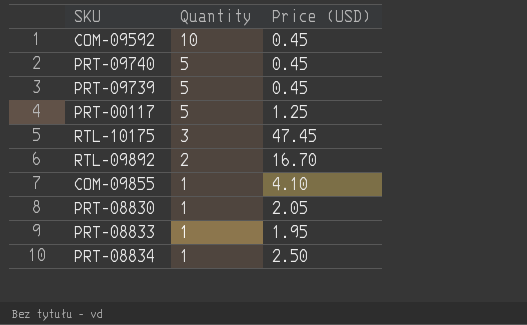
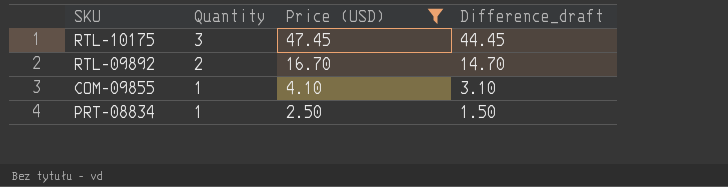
filter: none -> Price (USD) >= 2.50
column Difference_draft | formula: none -> [Price (USD)] - [Quantity]

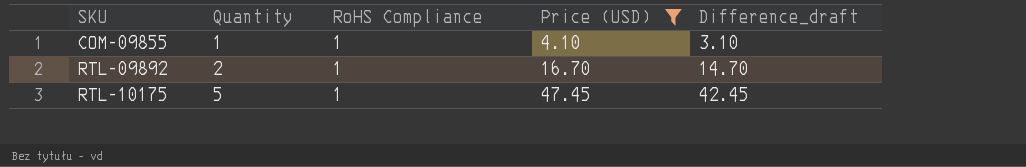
row order: Quantity descending -> SKU ascending
column RoHS Compliance | position: none -> 3
row PRT-08834: 1 | 2.50 | 1.50 -> none
RTL-10175 | Quantity: 3 -> 5
RTL-10175 | Difference_draft: 44.45 -> 42.45

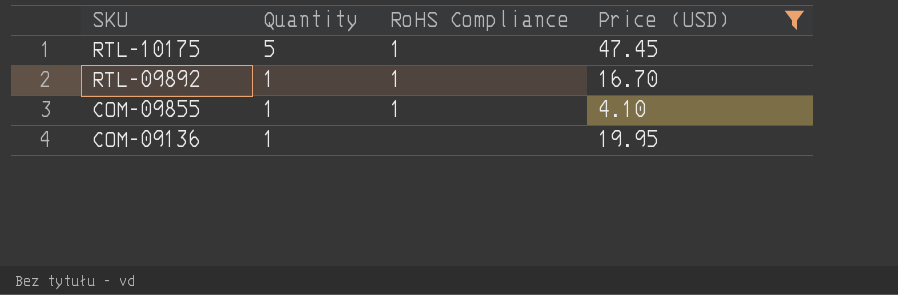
row order: SKU ascending -> SKU descending
column Difference_draft | formula: [Price (USD)] - [Quantity] -> none
RTL-09892 | Quantity: 2 -> 1
row COM-09136: none -> 1 | none | 19.95

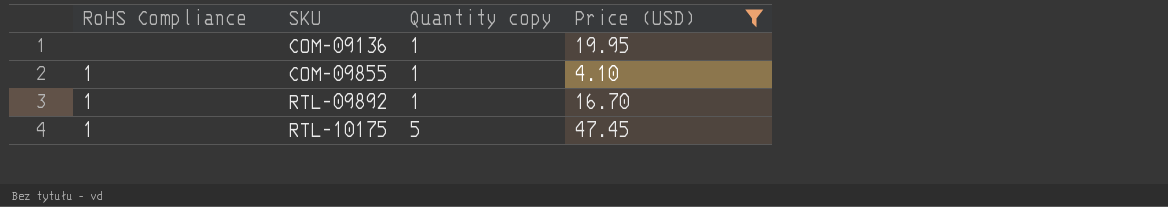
row order: SKU descending -> SKU ascending
column RoHS Compliance | position: 3 -> 1
column name: Quantity -> Quantity copy

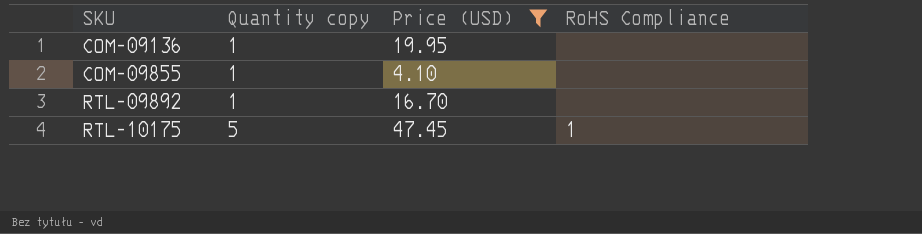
column RoHS Compliance | position: 1 -> 4
COM-09855 | RoHS Compliance: 1 -> none
RTL-09892 | RoHS Compliance: 1 -> none

